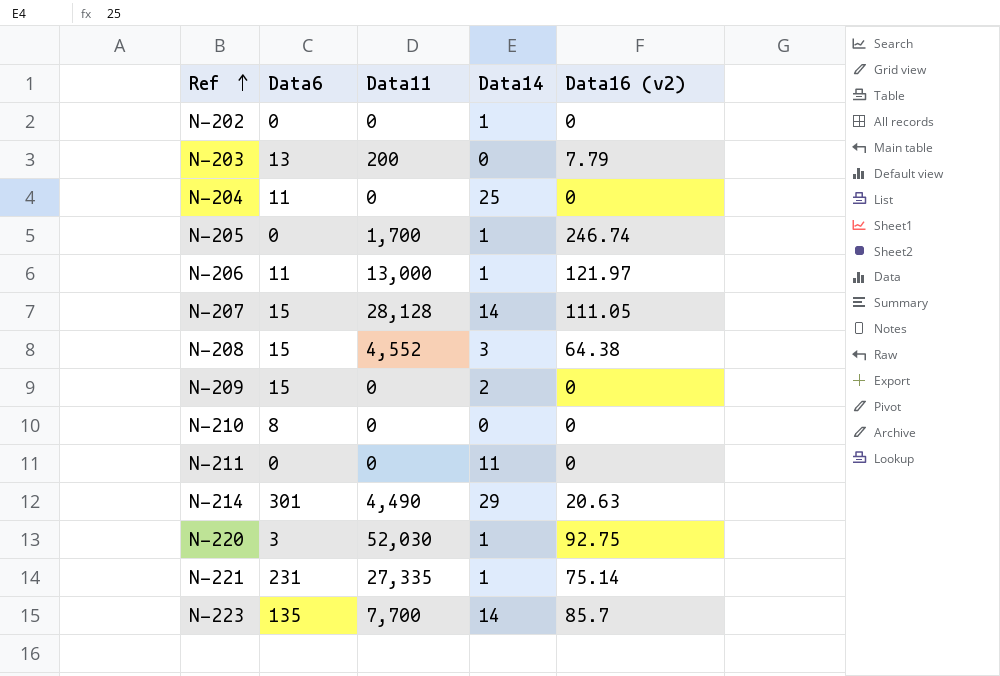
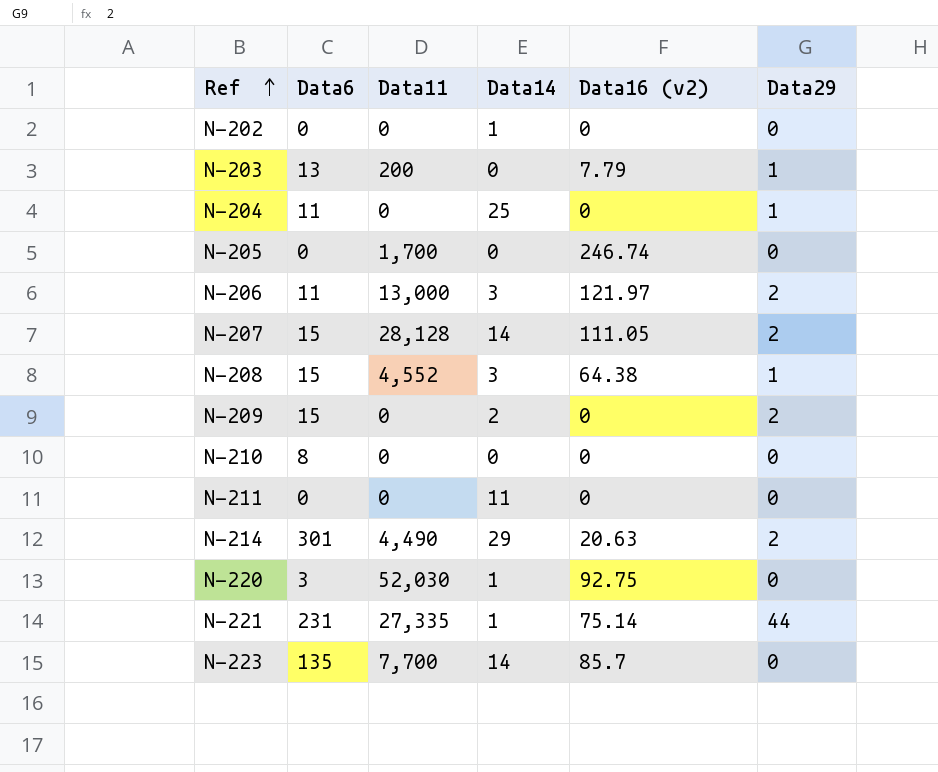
column Data29 | position: none -> 6
N-205 | Data14: 1 -> 0
N-206 | Data14: 1 -> 3

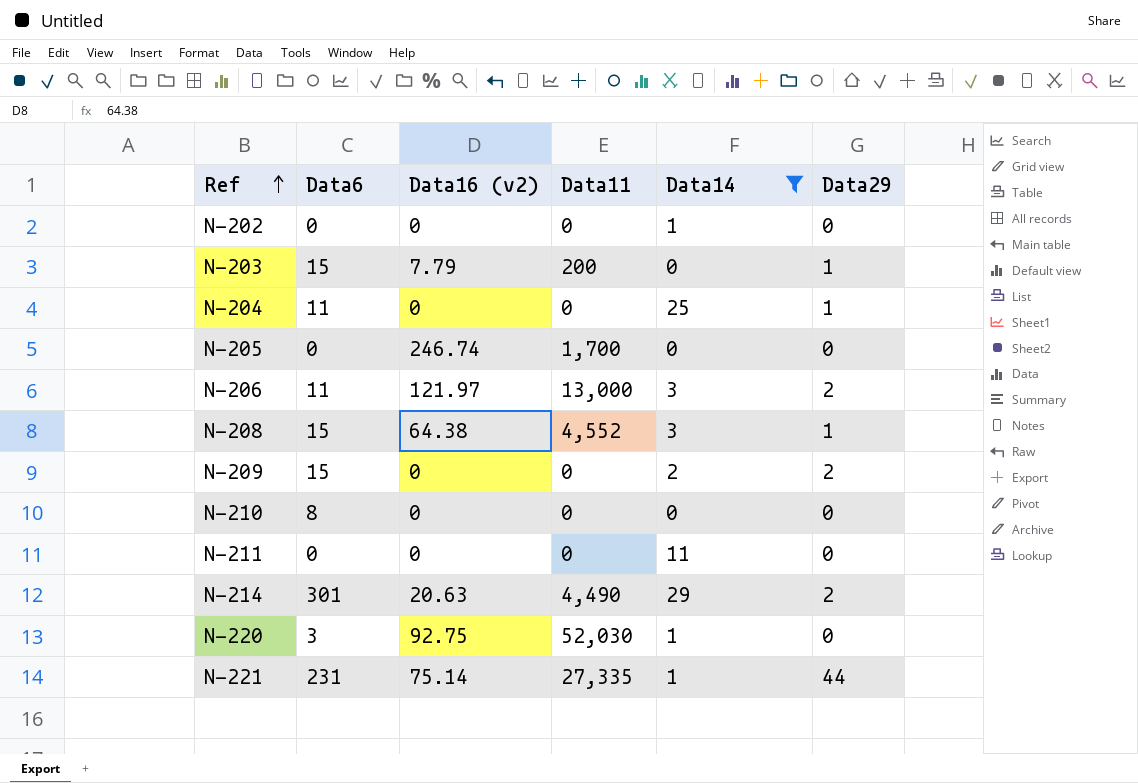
filter: none -> Data14 != 14
column Data16 (v2) | position: 5 -> 3
N-203 | Data6: 13 -> 15

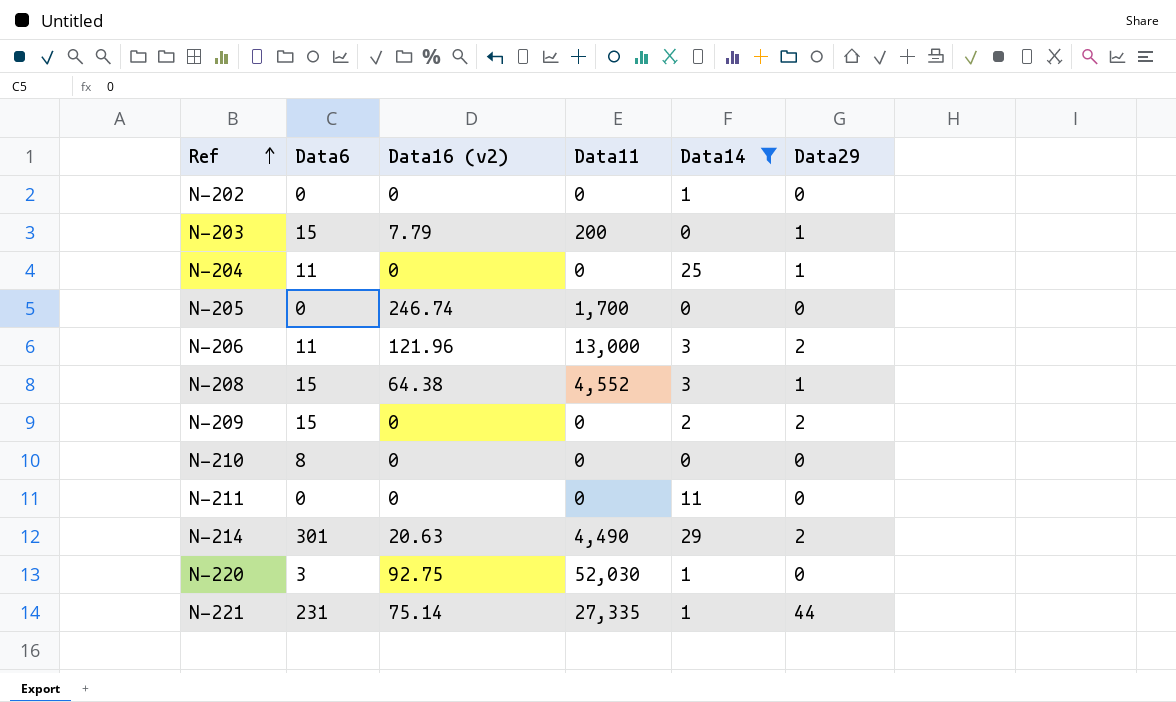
N-206 | Data16 (v2): 121.97 -> 121.96

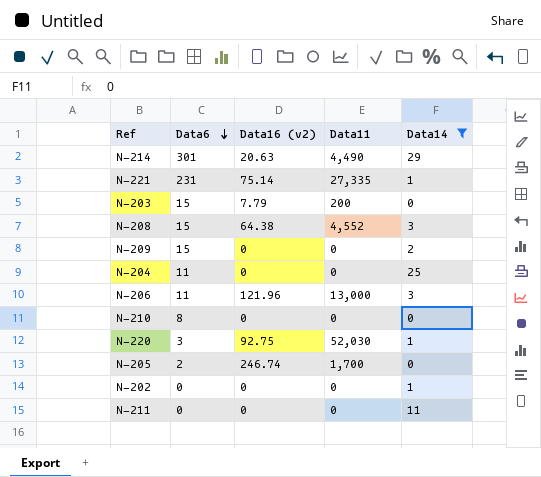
row order: Ref ascending -> Data6 descending
column Data29 | position: 6 -> none
N-205 | Data6: 0 -> 2

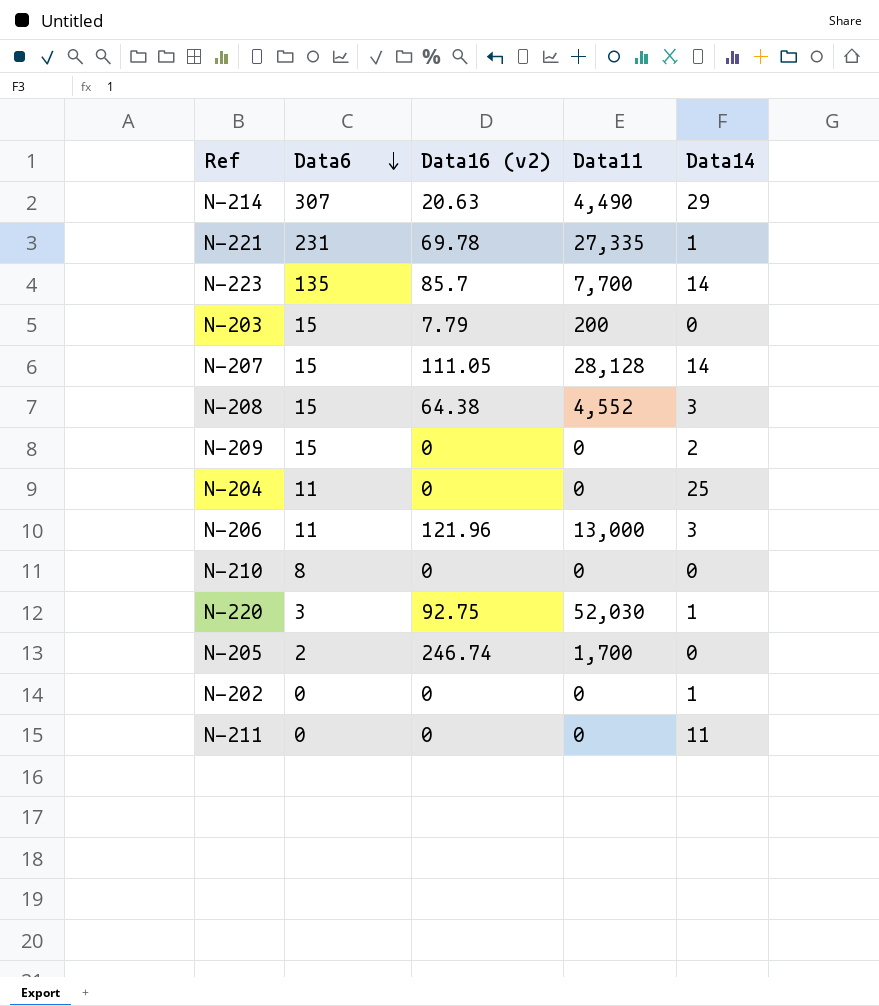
filter: Data14 != 14 -> none
N-214 | Data6: 301 -> 307
N-221 | Data16 (v2): 75.14 -> 69.78

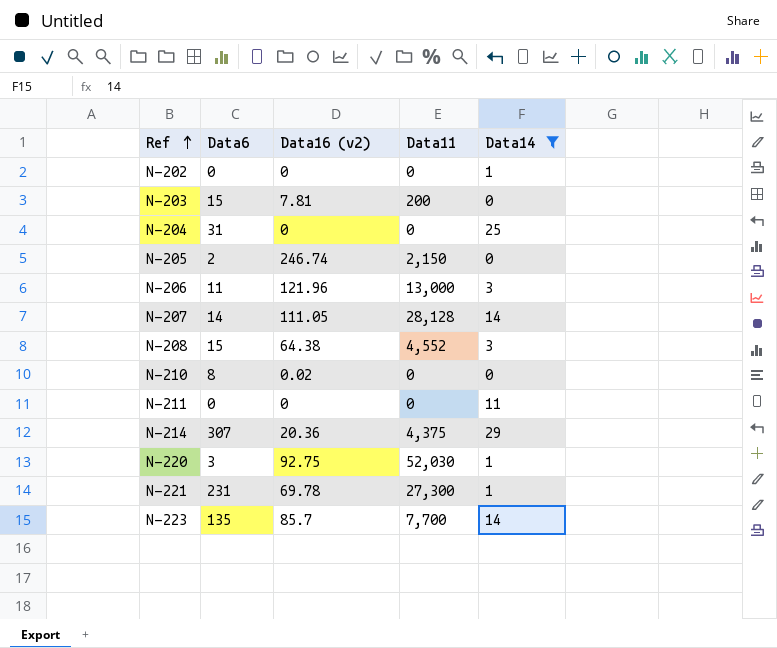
filter: none -> Data14 != 2
row order: Data6 descending -> Ref ascending
N-203 | Data16 (v2): 7.79 -> 7.81
N-204 | Data6: 11 -> 31
N-205 | Data11: 1,700 -> 2,150
N-207 | Data6: 15 -> 14
N-210 | Data16 (v2): 0 -> 0.02
N-214 | Data16 (v2): 20.63 -> 20.36
N-214 | Data11: 4,490 -> 4,375
N-221 | Data11: 27,335 -> 27,300

